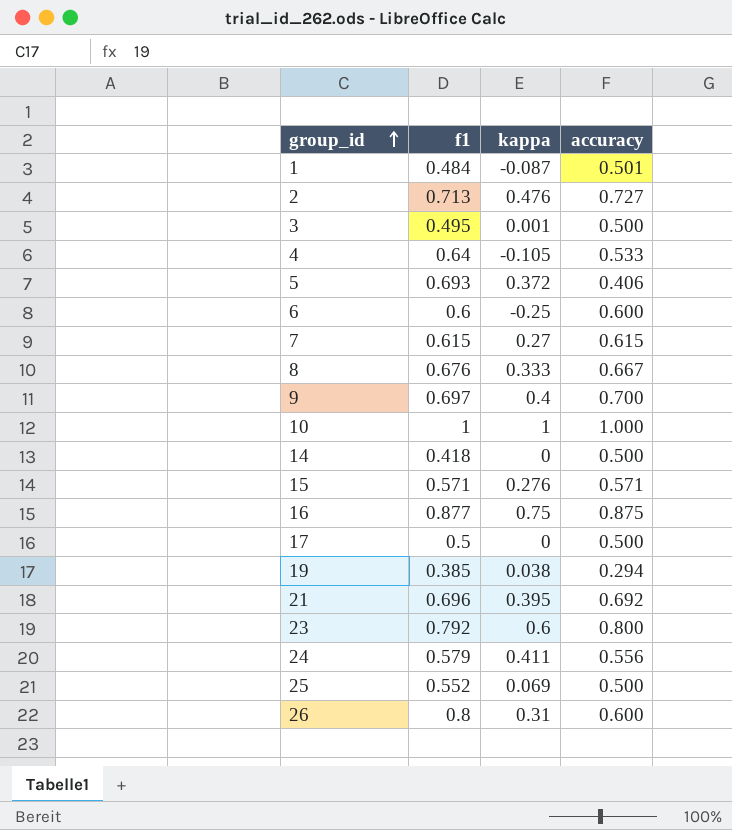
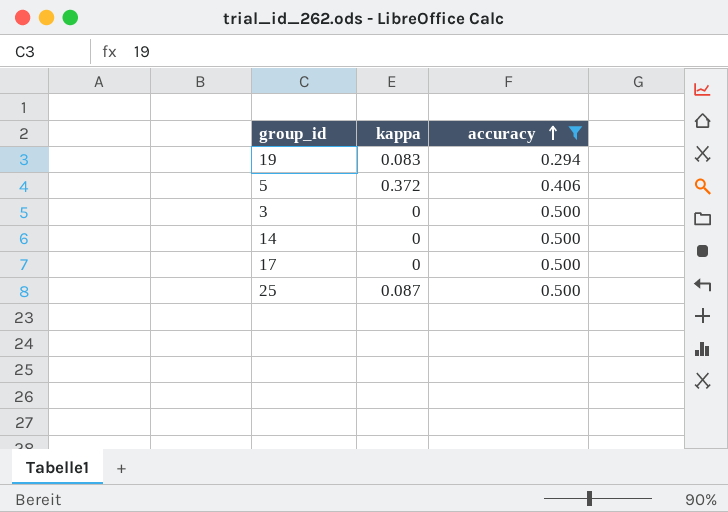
filter: none -> accuracy <= 0.500
row order: group_id ascending -> accuracy ascending
column f1 | position: 2 -> none
19 | kappa: 0.038 -> 0.083
3 | kappa: 0.001 -> 0
25 | kappa: 0.069 -> 0.087

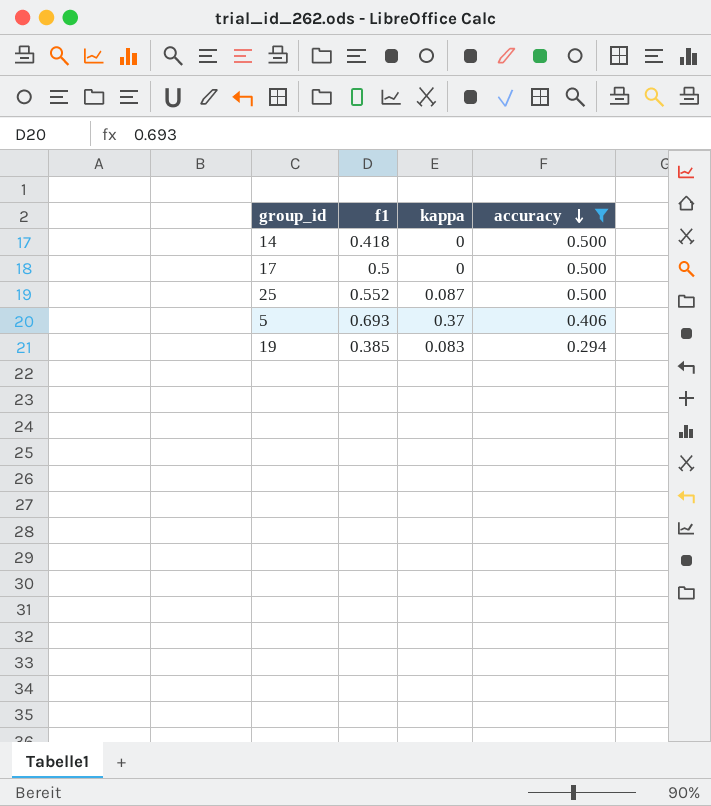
row order: accuracy ascending -> accuracy descending
column f1 | position: none -> 2
row 3: 0 | 0.500 -> none
5 | kappa: 0.372 -> 0.37

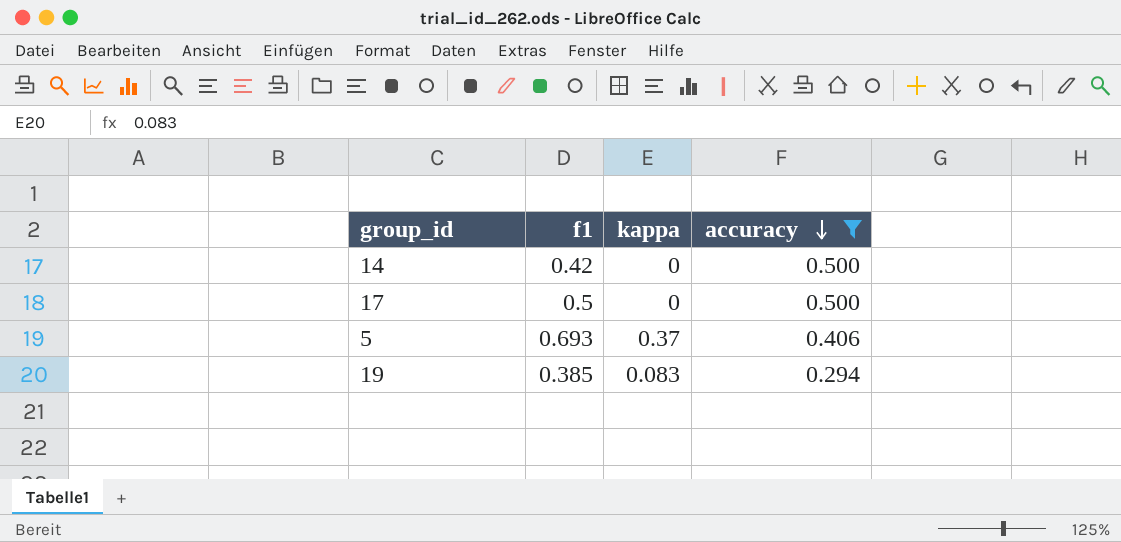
row 25: 0.552 | 0.087 | 0.500 -> none
14 | f1: 0.418 -> 0.42

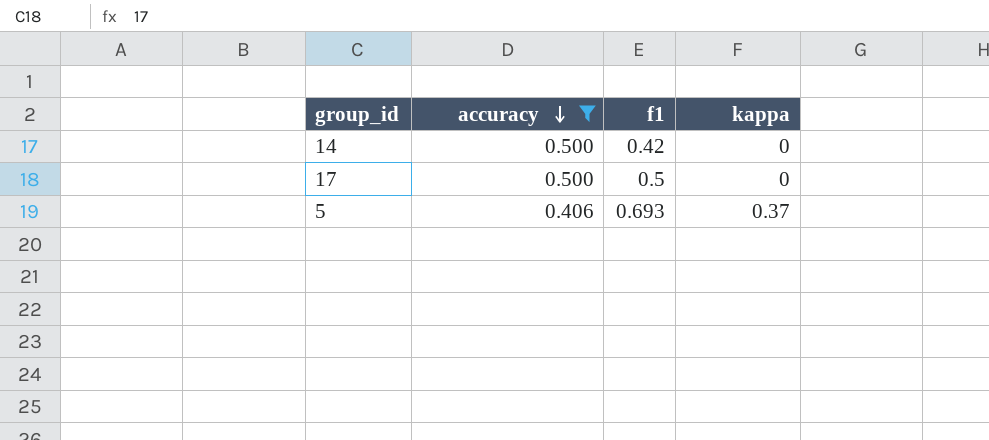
column accuracy | position: 4 -> 2
row 19: 0.385 | 0.083 | 0.294 -> none

